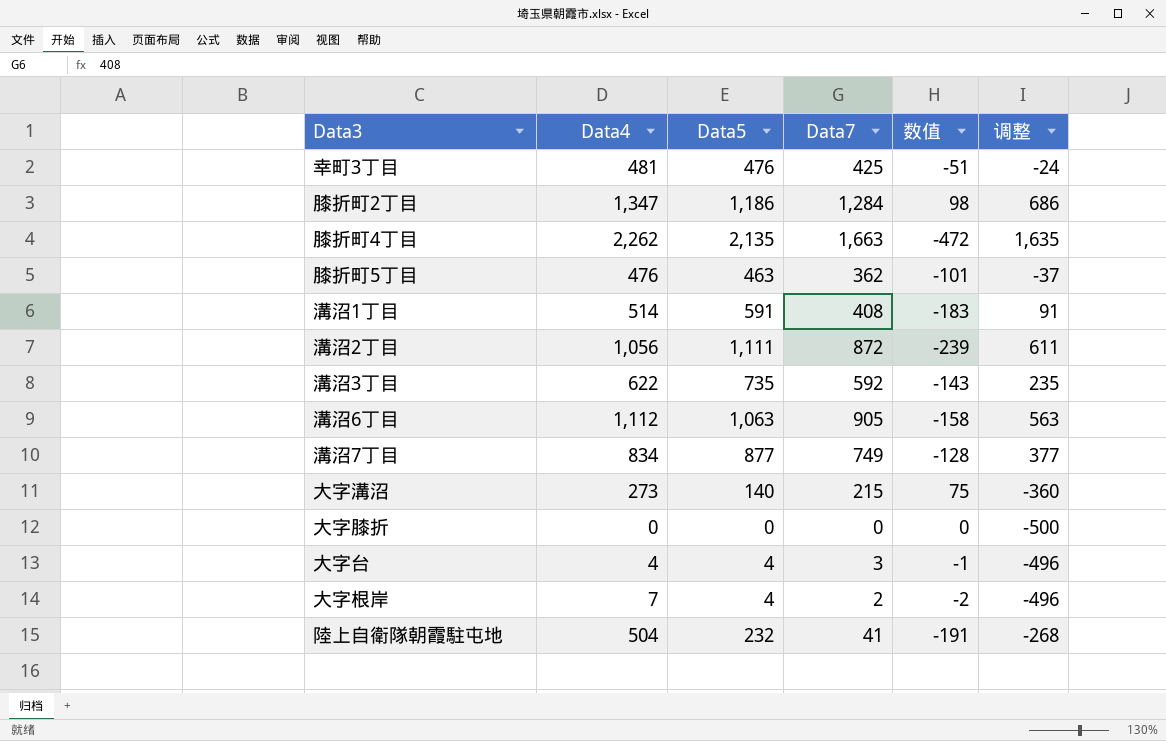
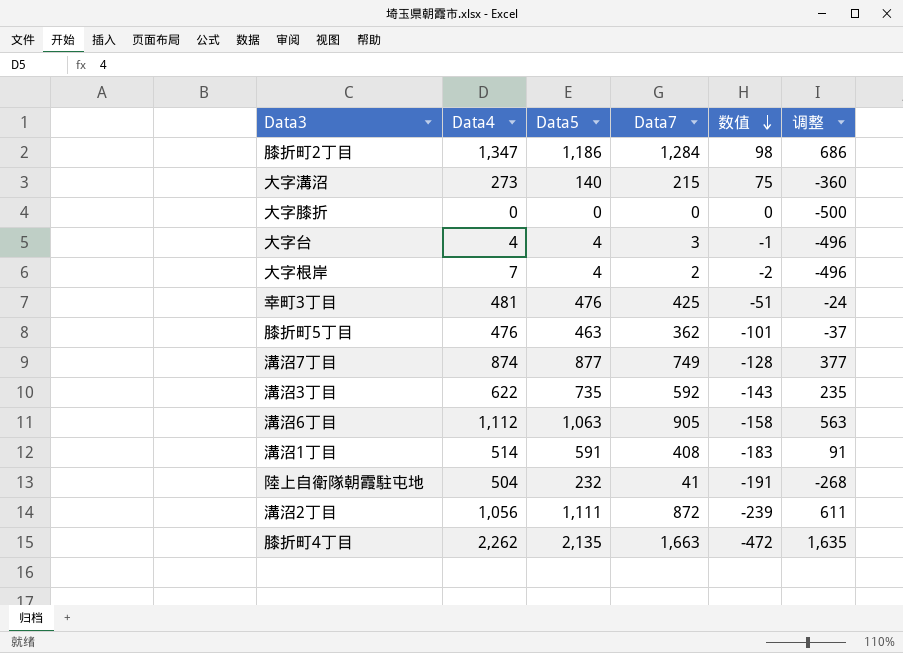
row order: none -> 数值 descending
溝沼7丁目 | Data4: 834 -> 874

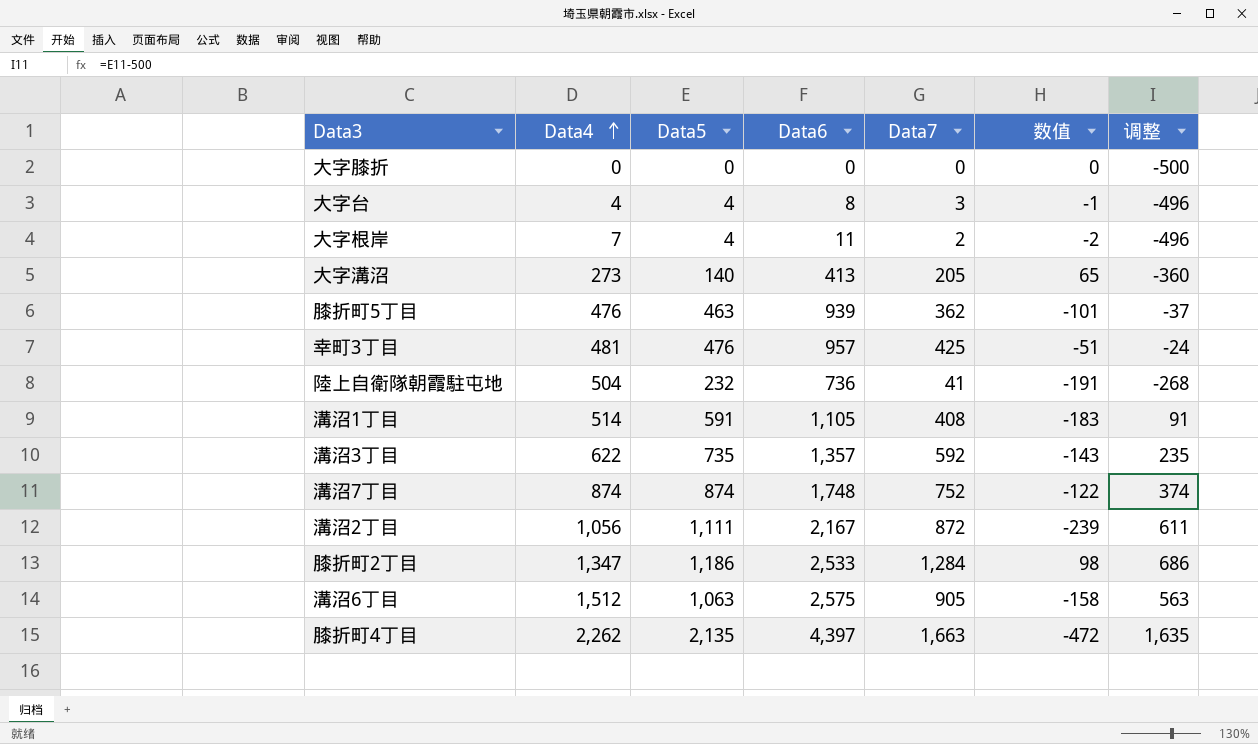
row order: 数值 descending -> Data4 ascending
column Data6 | formula: none -> [Data4] + [Data5]
大字溝沼 | Data7: 215 -> 205
大字溝沼 | 数值: 75 -> 65
溝沼7丁目 | Data5: 877 -> 874
溝沼7丁目 | Data7: 749 -> 752
溝沼7丁目 | 数值: -128 -> -122
溝沼7丁目 | 调整: 377 -> 374
溝沼6丁目 | Data4: 1,112 -> 1,512

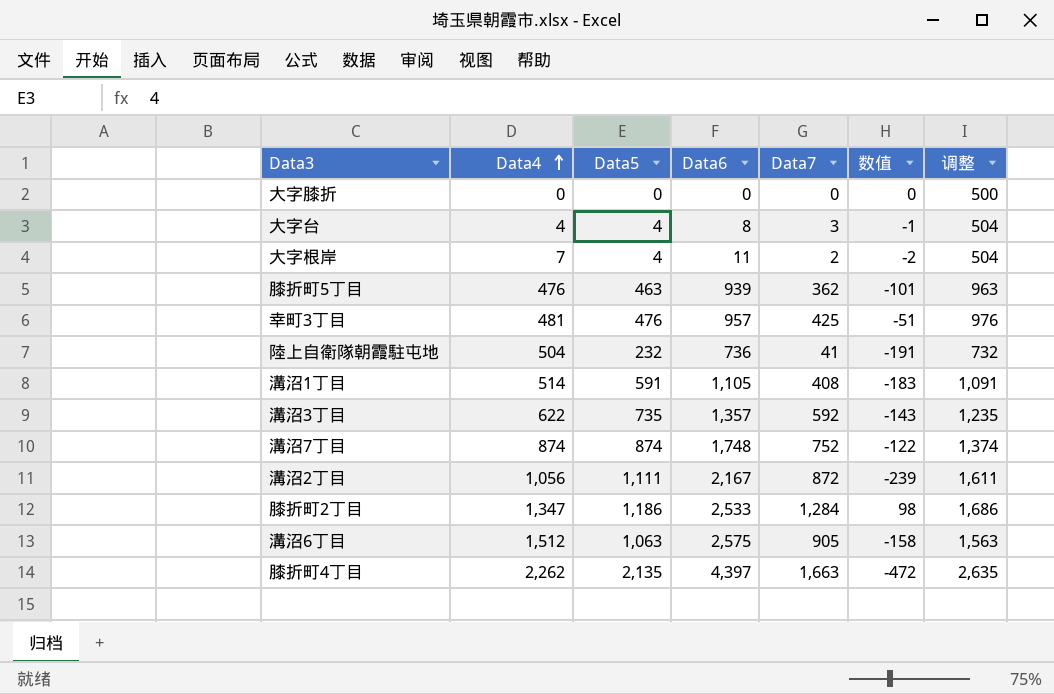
column 调整 | formula: [Data5] - 500 -> [Data5] + 500
row 大字溝沼: 273 | 140 | 413 | 205 | 65 | -360 -> none

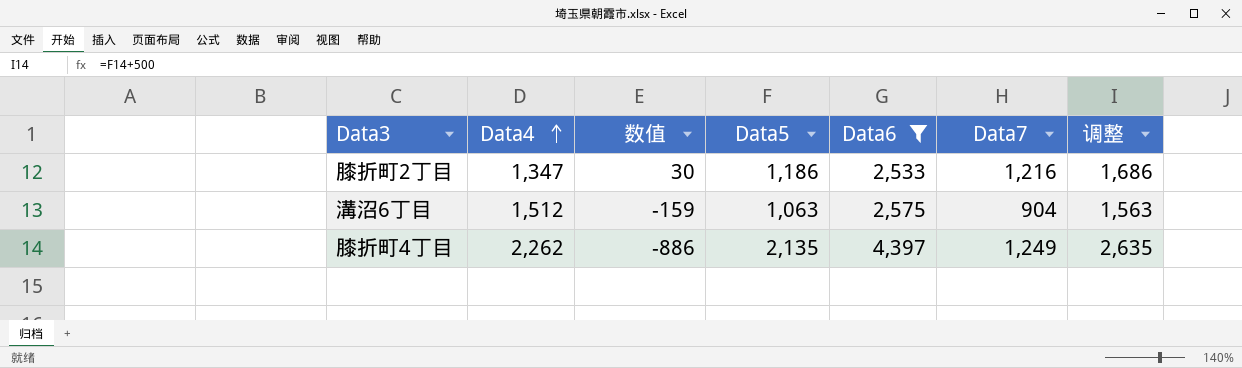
filter: none -> Data6 >= 2,533
column 数值 | position: 6 -> 3
膝折町2丁目 | 数值: 98 -> 30
膝折町2丁目 | Data7: 1,284 -> 1,216
溝沼6丁目 | 数值: -158 -> -159
溝沼6丁目 | Data7: 905 -> 904
膝折町4丁目 | 数值: -472 -> -886
膝折町4丁目 | Data7: 1,663 -> 1,249

